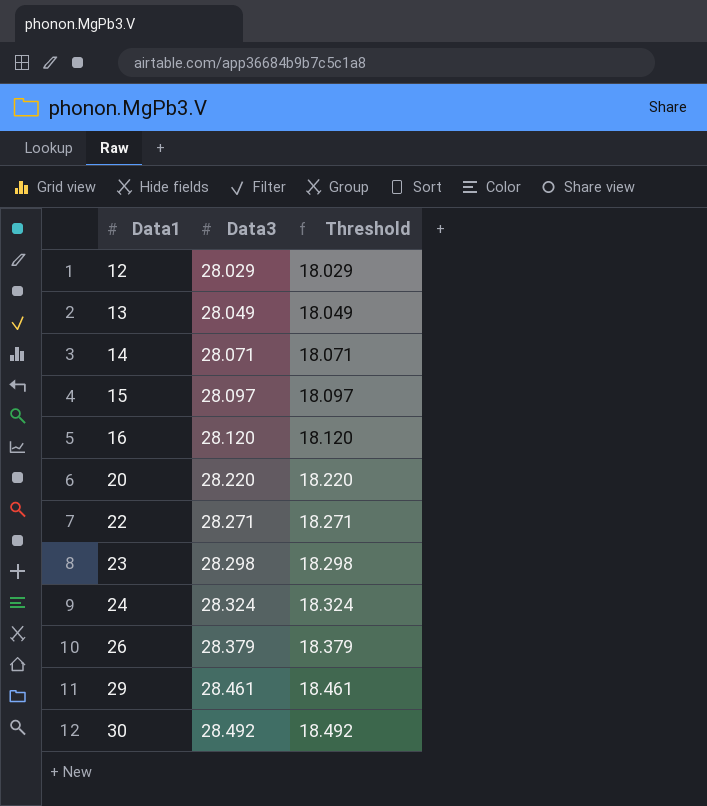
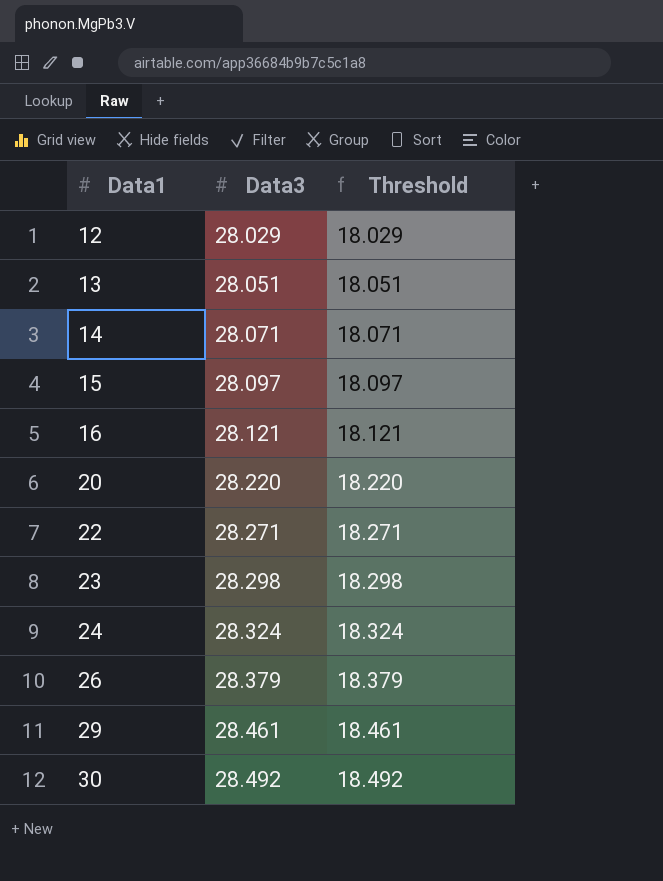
13 | Data3: 28.049 -> 28.051
13 | Threshold: 18.049 -> 18.051
16 | Data3: 28.120 -> 28.121
16 | Threshold: 18.120 -> 18.121

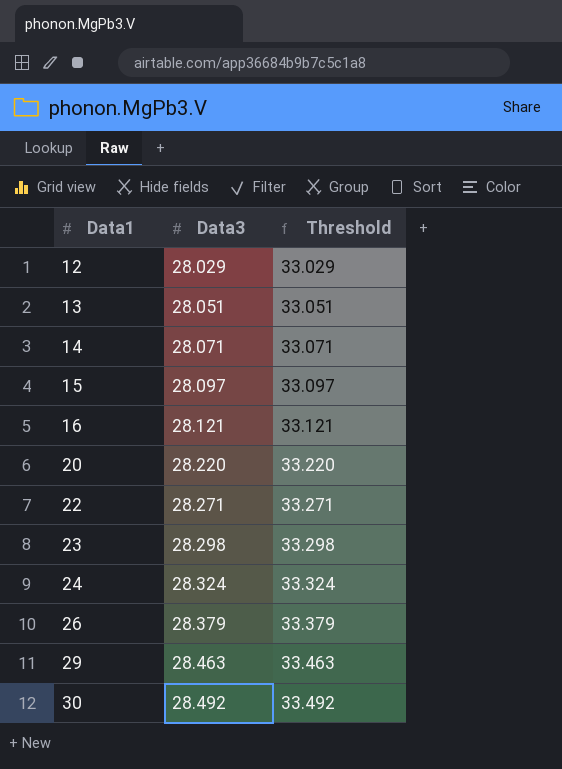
column Threshold | formula: [Data3] - 10 -> [Data3] + 5
29 | Data3: 28.461 -> 28.463

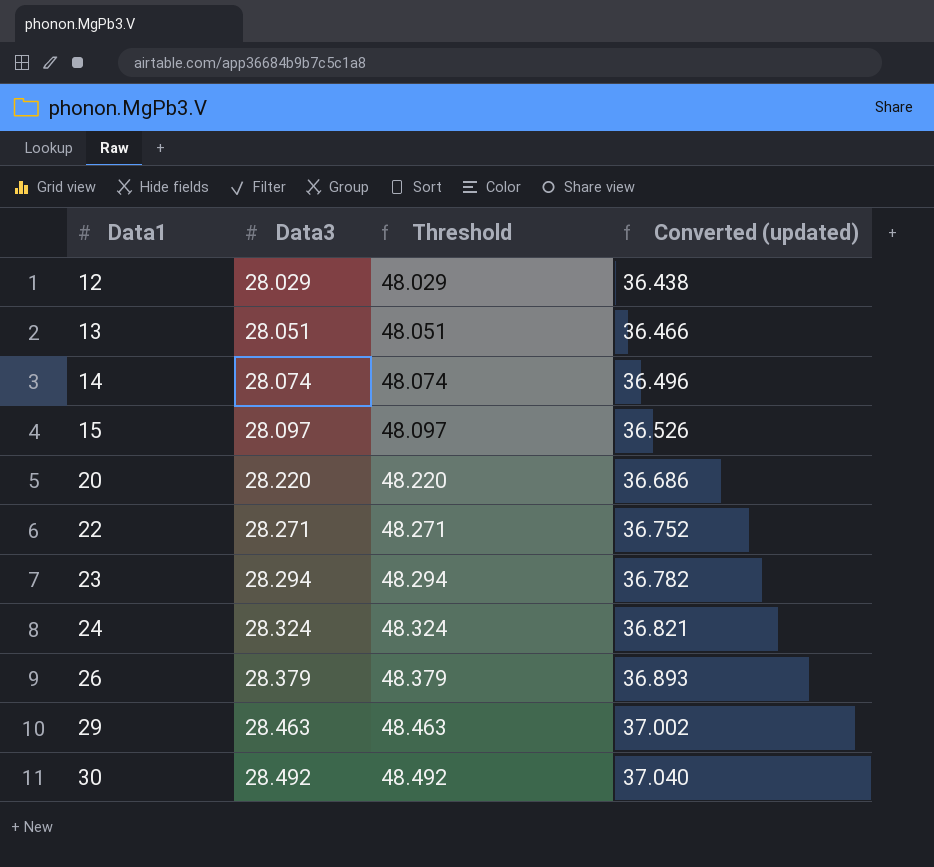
column Threshold | formula: [Data3] + 5 -> [Data3] + 20
column Converted (updated) | formula: none -> [Data3] * 1.3
row 16: 28.121 | 33.121 -> none
14 | Data3: 28.071 -> 28.074
23 | Data3: 28.298 -> 28.294

